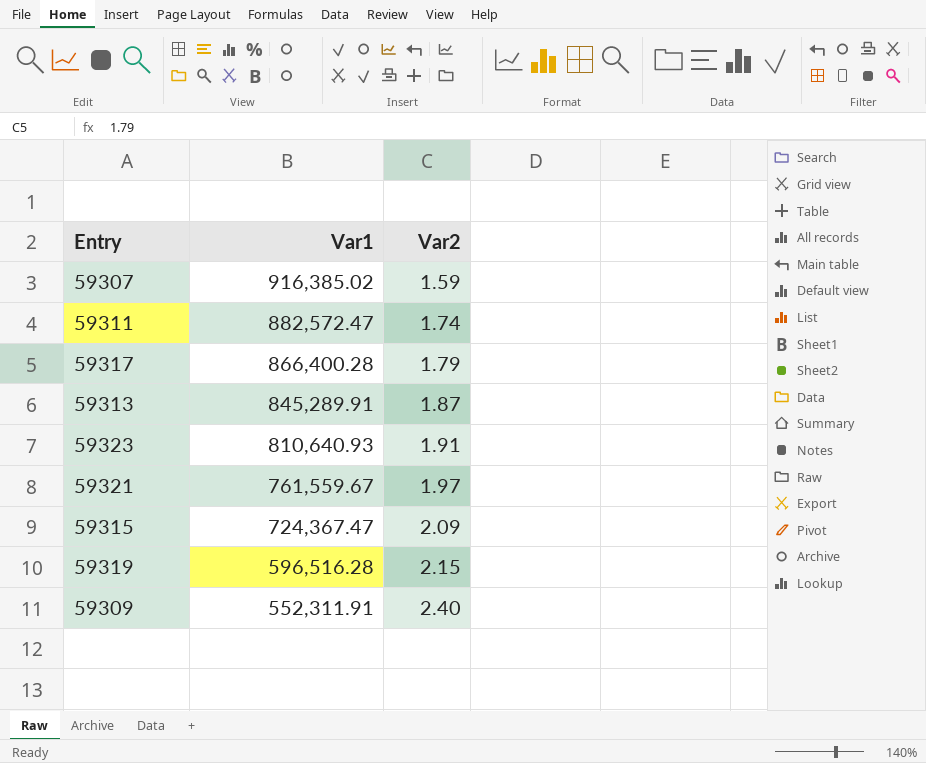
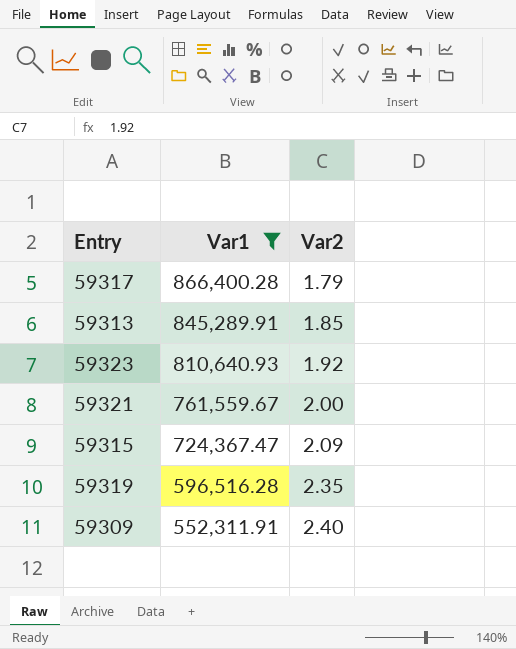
filter: none -> Var1 <= 866,400.28
59313 | Var2: 1.87 -> 1.85
59323 | Var2: 1.91 -> 1.92
59321 | Var2: 1.97 -> 2.00
59319 | Var2: 2.15 -> 2.35

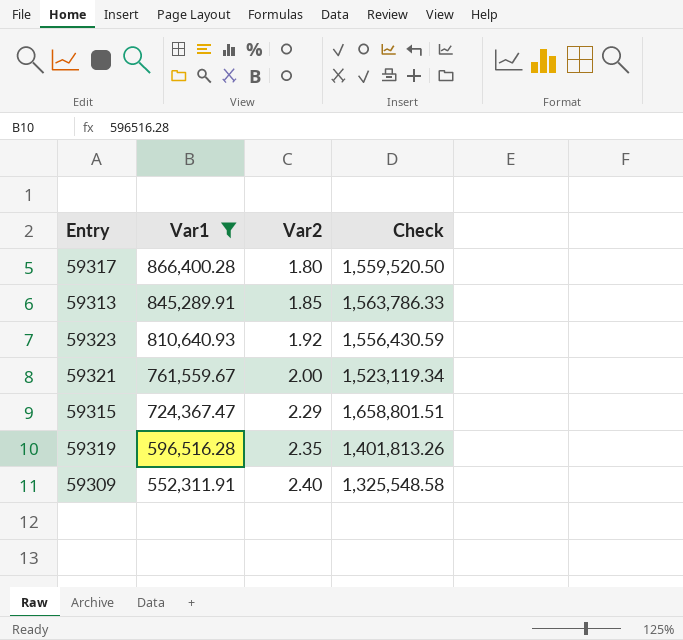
column Check | formula: none -> [Var1] * [Var2]
59317 | Var2: 1.79 -> 1.80
59315 | Var2: 2.09 -> 2.29

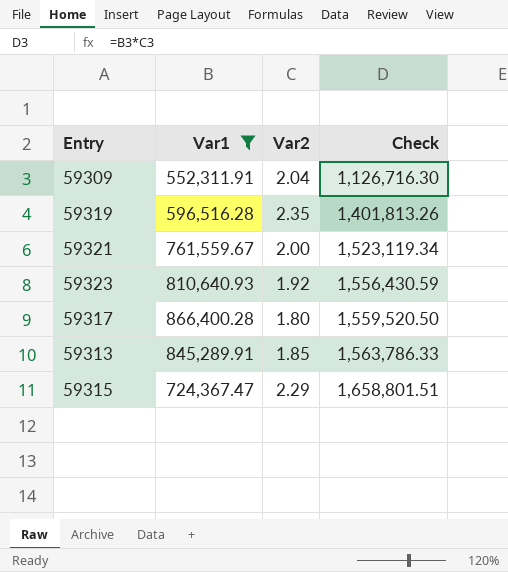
row order: Var1 descending -> Check ascending
59309 | Var2: 2.40 -> 2.04
59309 | Check: 1,325,548.58 -> 1,126,716.30

